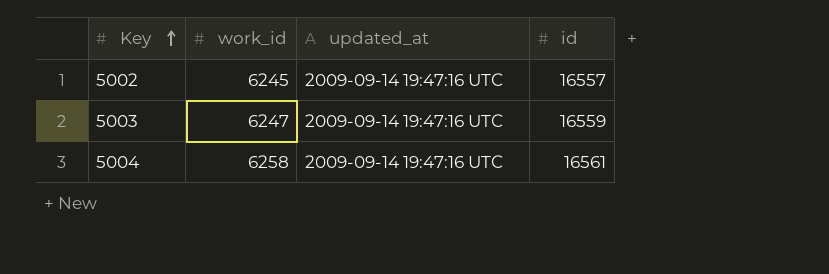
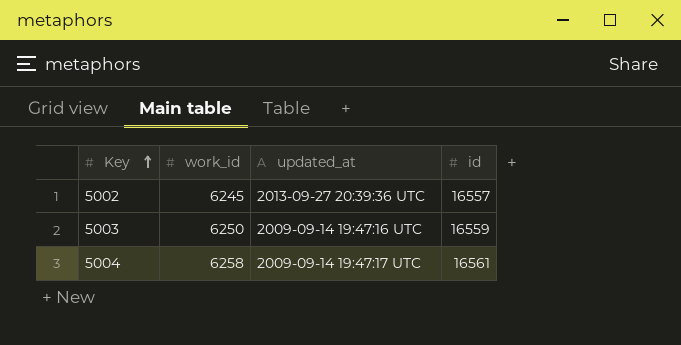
5002 | updated_at: 2009-09-14 19:47:16 UTC -> 2013-09-27 20:39:36 UTC
5003 | work_id: 6247 -> 6250
5004 | updated_at: 2009-09-14 19:47:16 UTC -> 2009-09-14 19:47:17 UTC

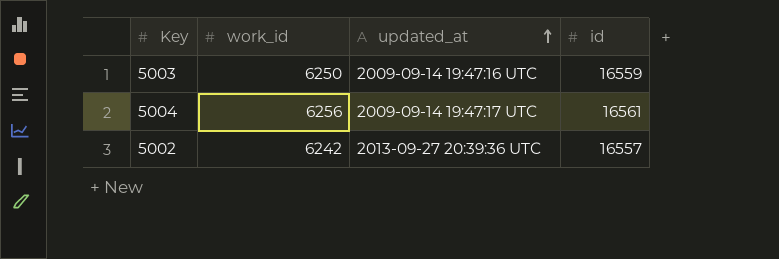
row order: Key ascending -> updated_at ascending
5004 | work_id: 6258 -> 6256
5002 | work_id: 6245 -> 6242

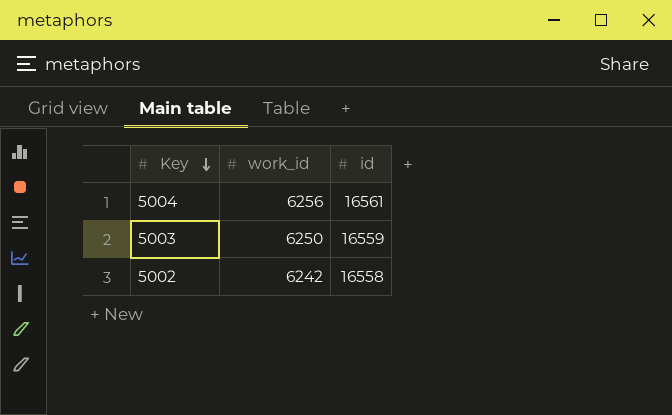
row order: updated_at ascending -> Key descending
column updated_at | position: 3 -> none
5002 | id: 16557 -> 16558

